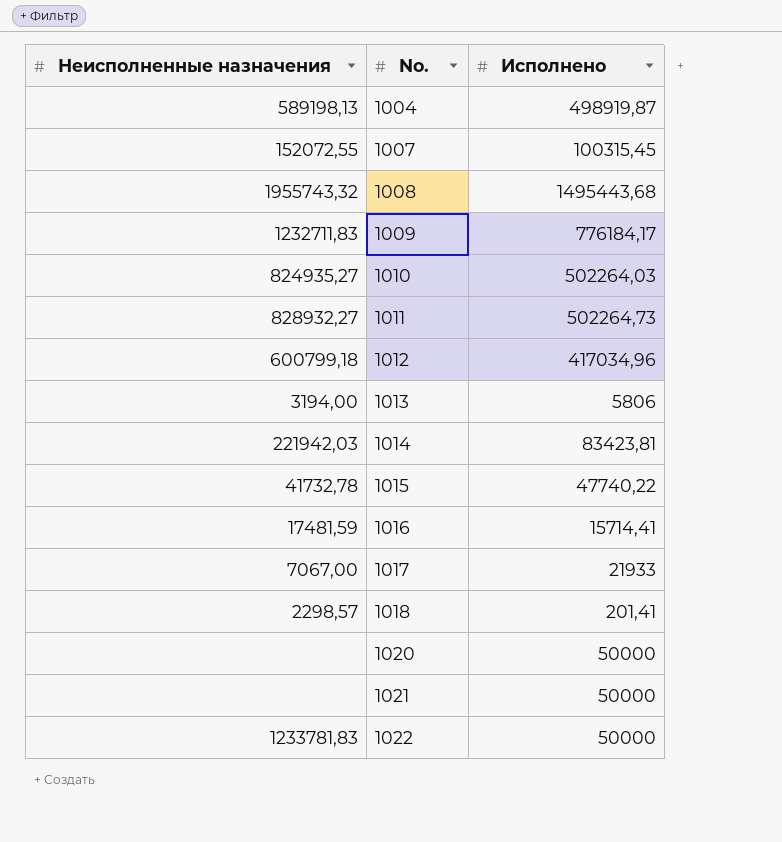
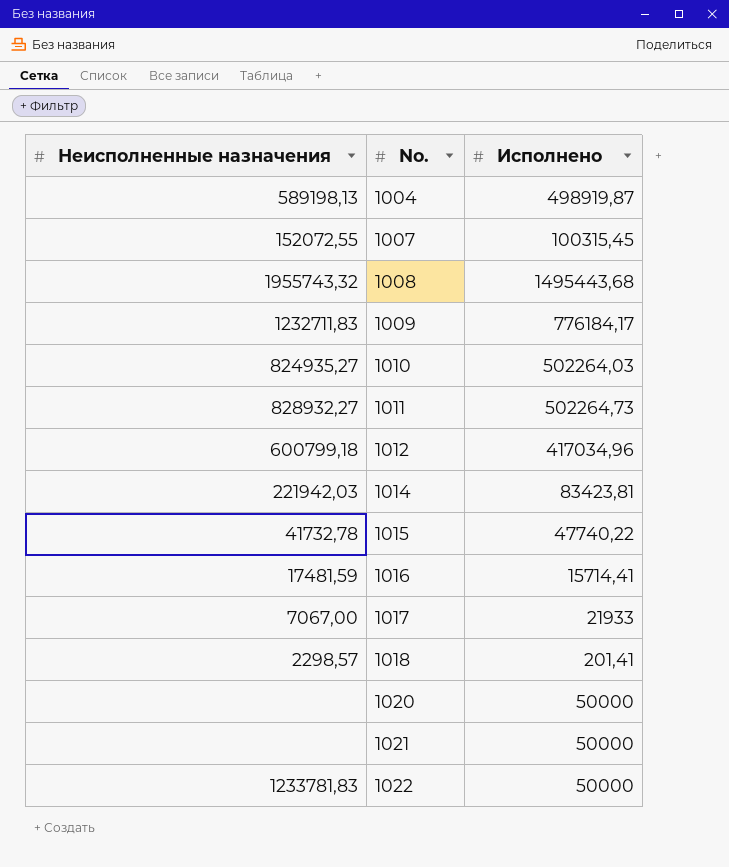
row 1013: 3194,00 | 5806 -> none

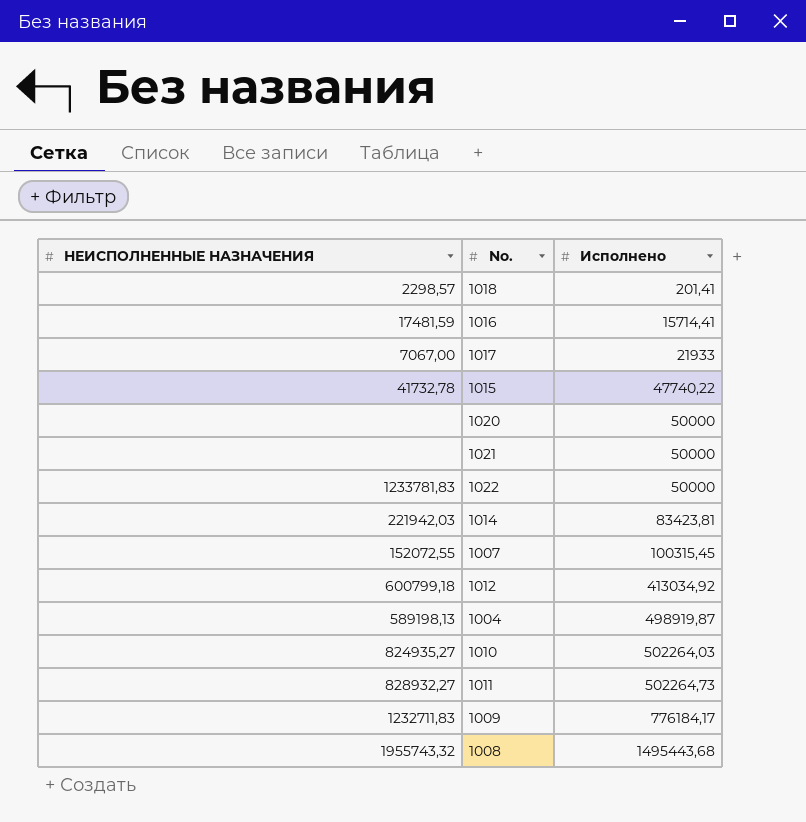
row order: No. ascending -> Исполнено ascending
column name: Неисполненные назначения -> НЕИСПОЛНЕННЫЕ НАЗНАЧЕНИЯ
1012 | Исполнено: 417034,96 -> 413034,92

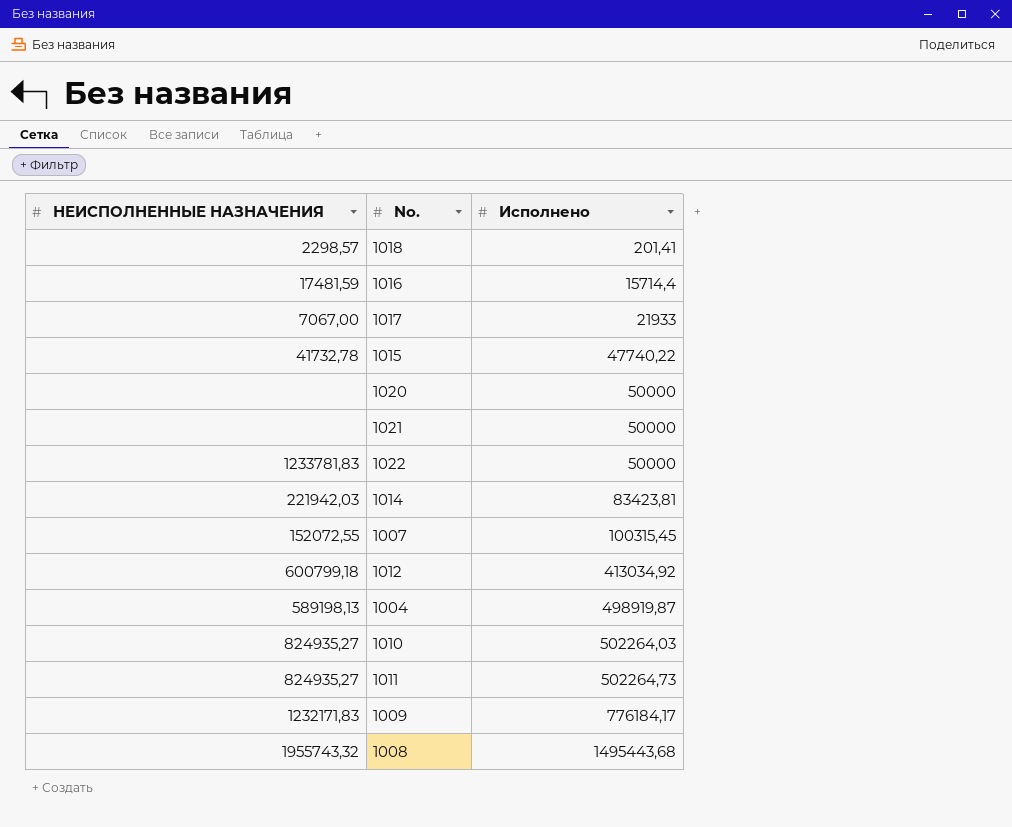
1016 | Исполнено: 15714,41 -> 15714,4
1011 | НЕИСПОЛНЕННЫЕ НАЗНАЧЕНИЯ: 828932,27 -> 824935,27
1009 | НЕИСПОЛНЕННЫЕ НАЗНАЧЕНИЯ: 1232711,83 -> 1232171,83

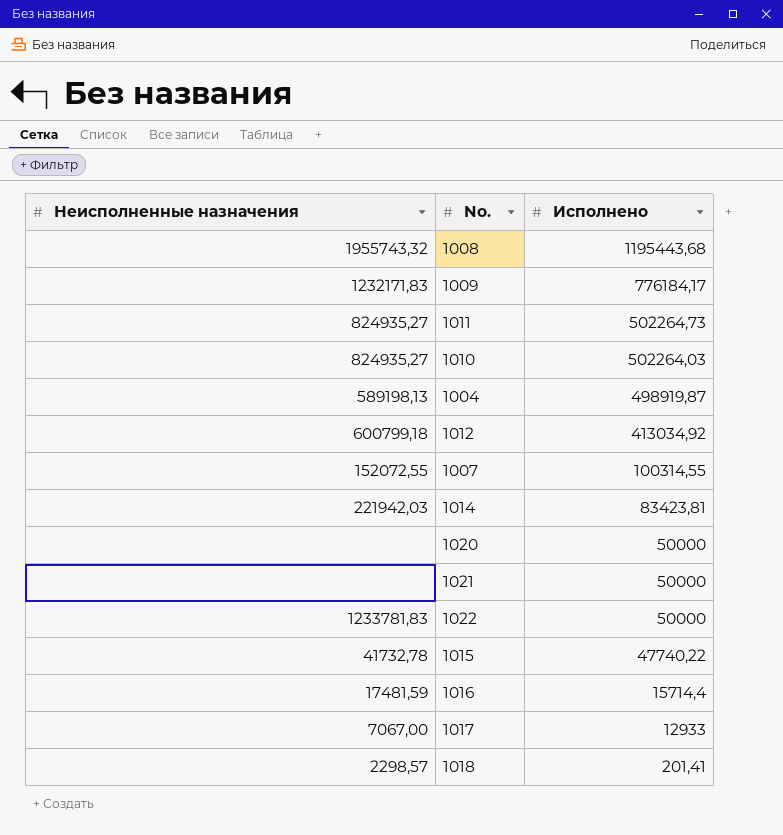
row order: Исполнено ascending -> Исполнено descending
column name: НЕИСПОЛНЕННЫЕ НАЗНАЧЕНИЯ -> Неисполненные назначения
1008 | Исполнено: 1495443,68 -> 1195443,68
1007 | Исполнено: 100315,45 -> 100314,55
1017 | Исполнено: 21933 -> 12933

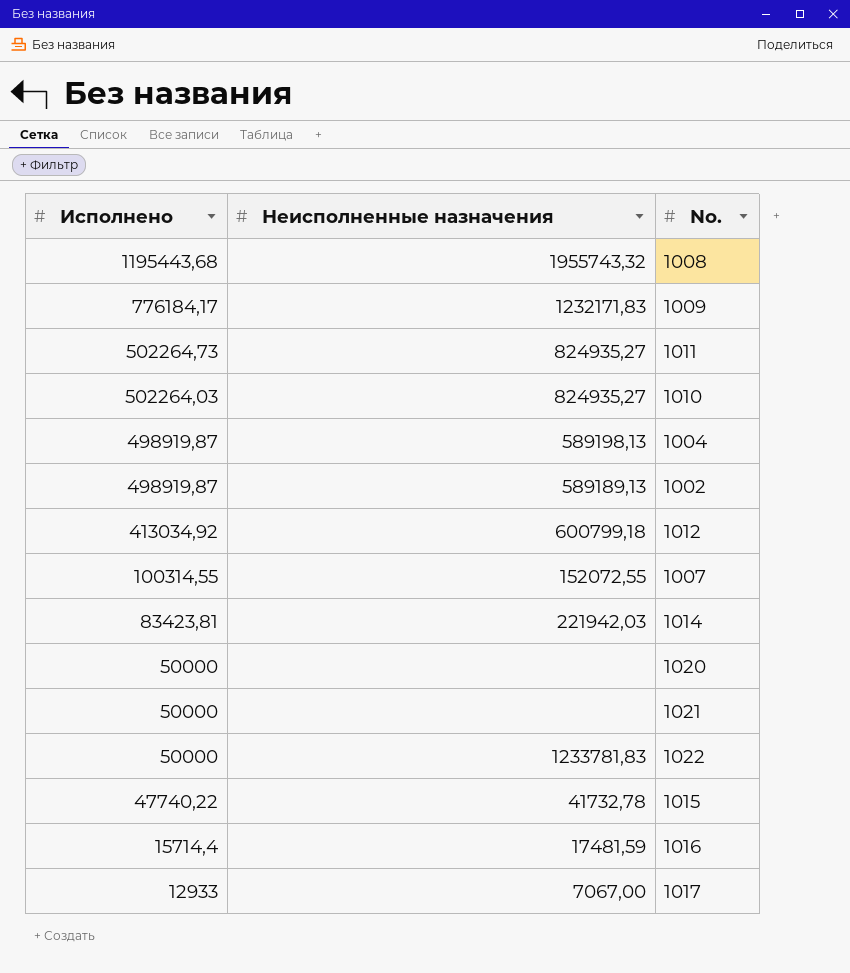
column Исполнено | position: 3 -> 1
row 1018: 2298,57 | 201,41 -> none
row 1002: none -> 498919,87 | 589189,13

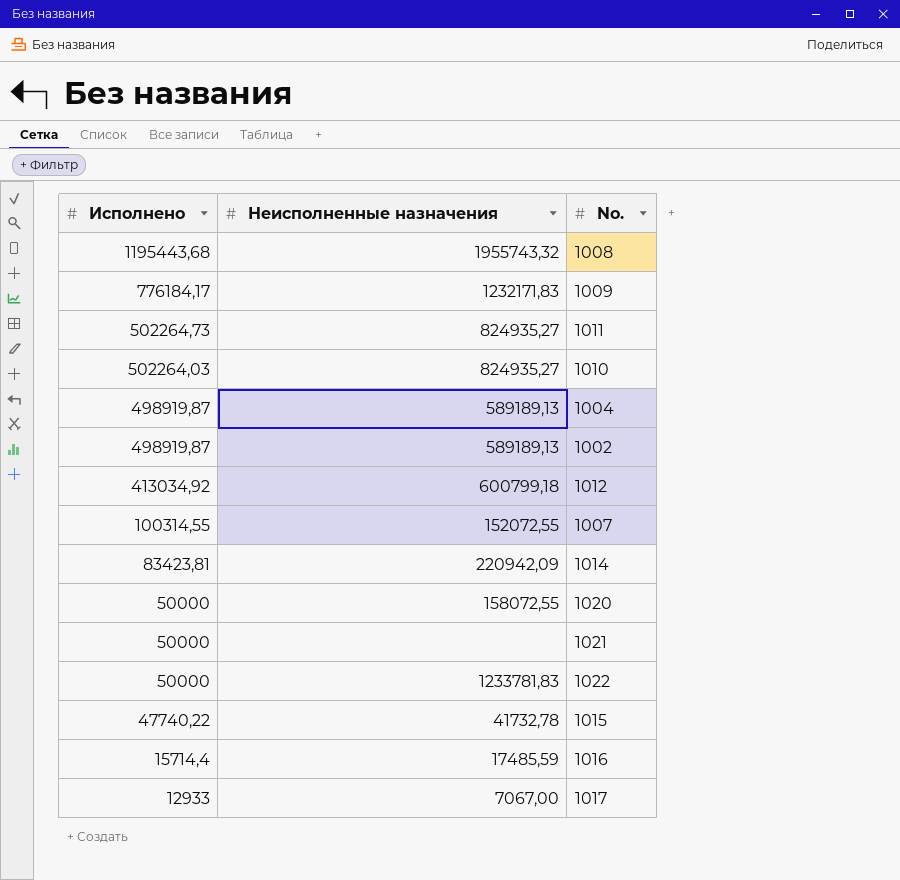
1004 | Неисполненные назначения: 589198,13 -> 589189,13
1014 | Неисполненные назначения: 221942,03 -> 220942,09
1020 | Неисполненные назначения: none -> 158072,55
1016 | Неисполненные назначения: 17481,59 -> 17485,59

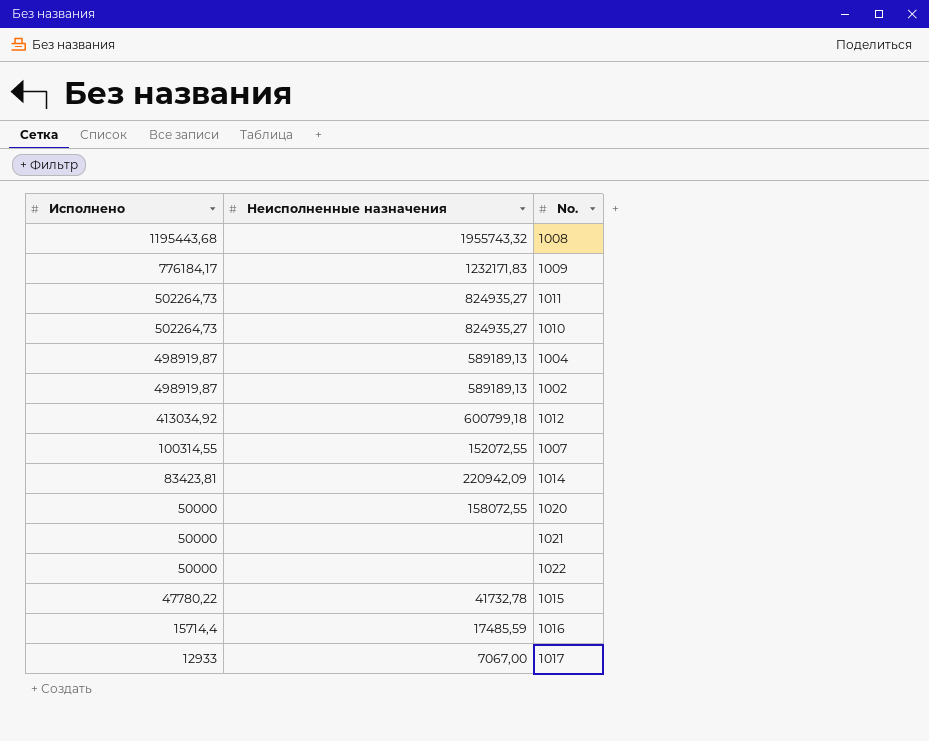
1010 | Исполнено: 502264,03 -> 502264,73
1022 | Неисполненные назначения: 1233781,83 -> none
1015 | Исполнено: 47740,22 -> 47780,22

